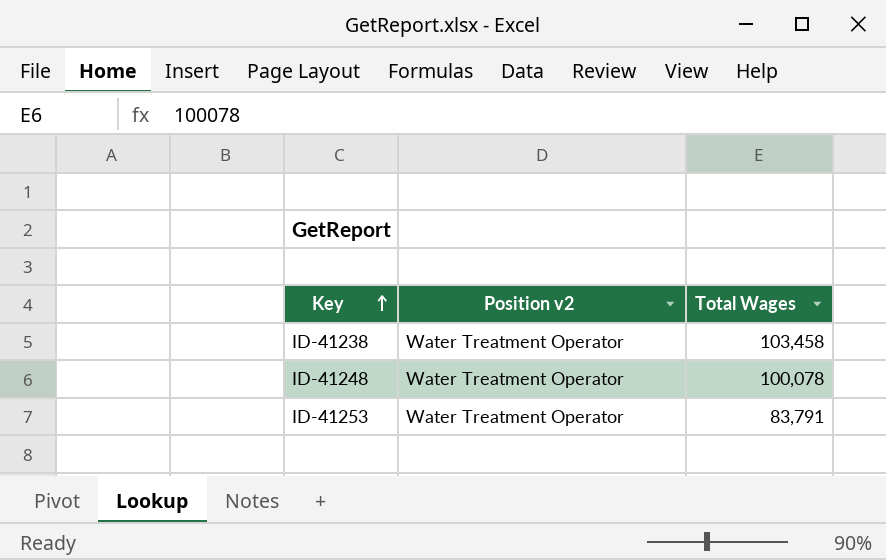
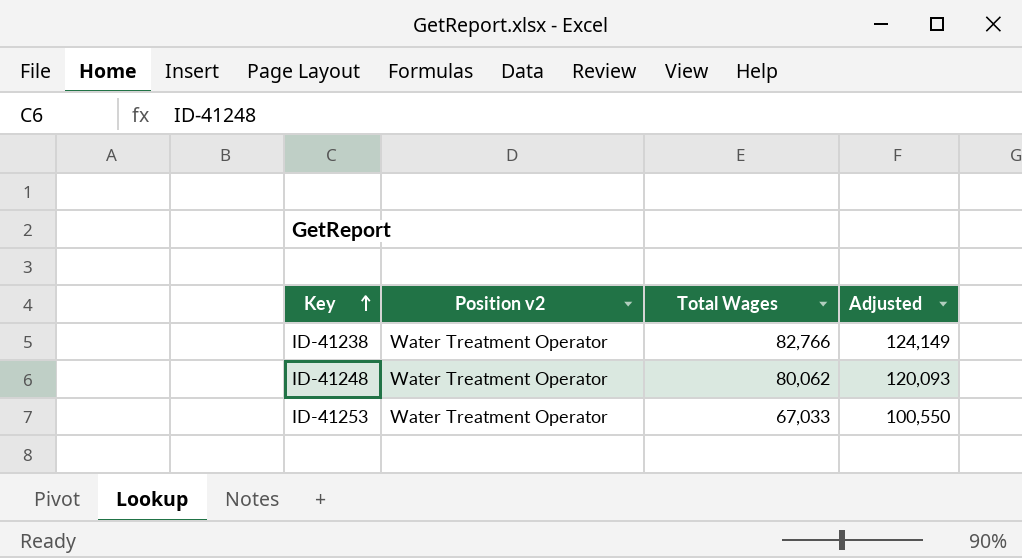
column Adjusted | formula: none -> [Total Wages] * 1.5
ID-41238 | Total Wages: 103,458 -> 82,766
ID-41248 | Total Wages: 100,078 -> 80,062
ID-41253 | Total Wages: 83,791 -> 67,033

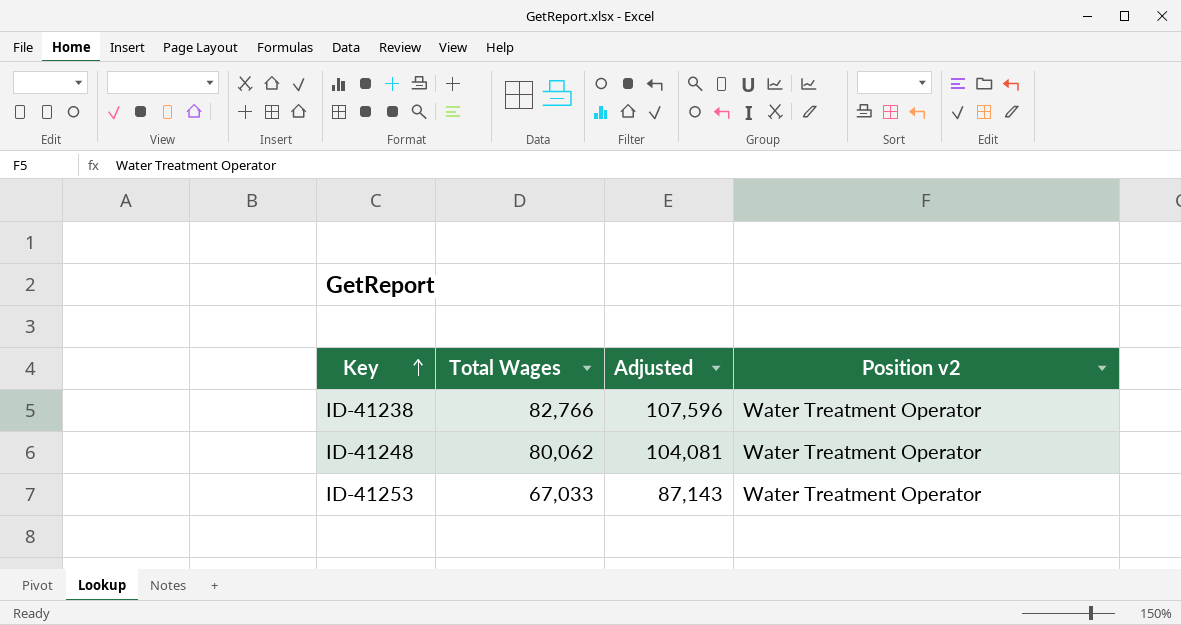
column Adjusted | formula: [Total Wages] * 1.5 -> [Total Wages] * 1.3
column Position v2 | position: 2 -> 4

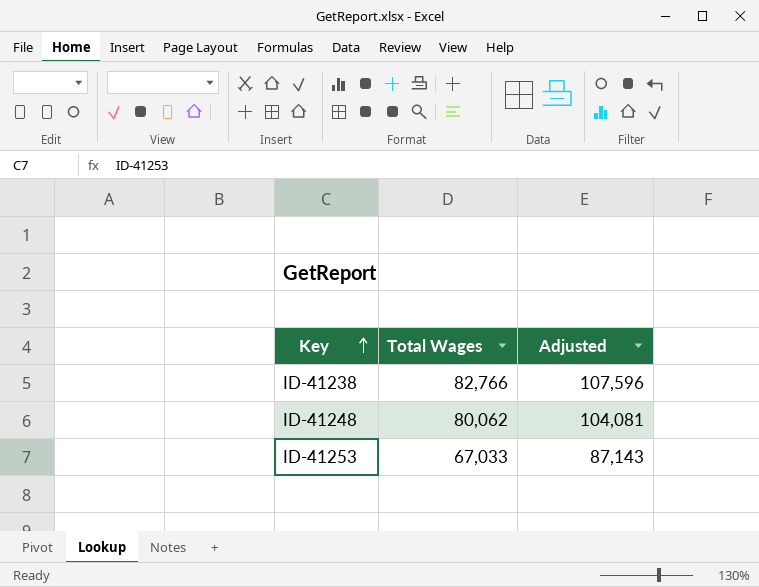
column Position v2 | position: 4 -> none

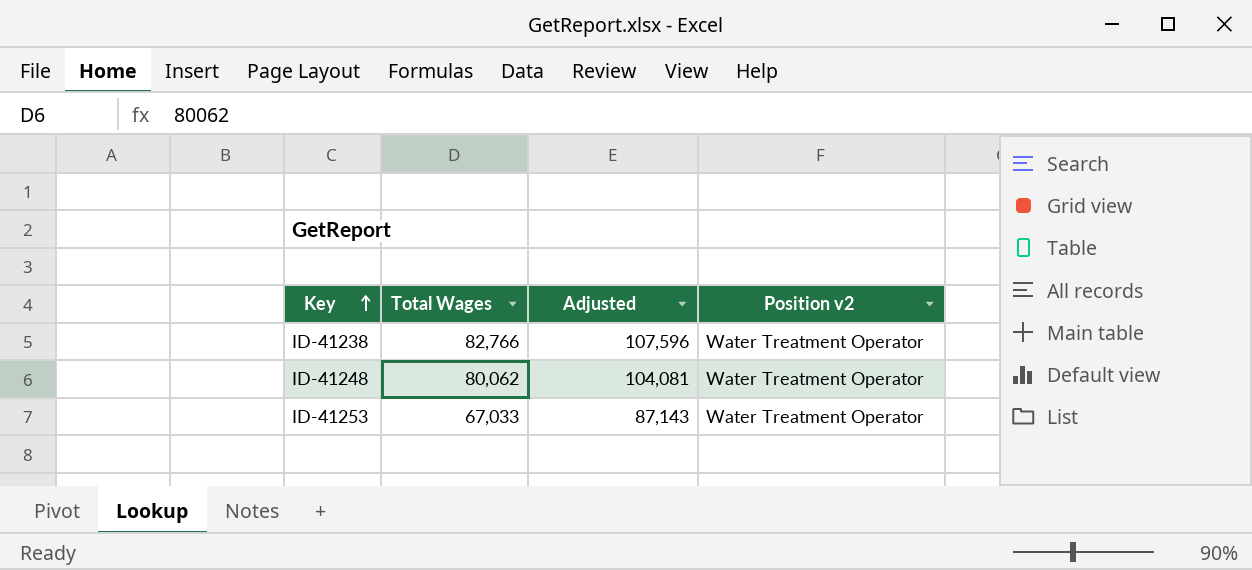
column Position v2 | position: none -> 4

